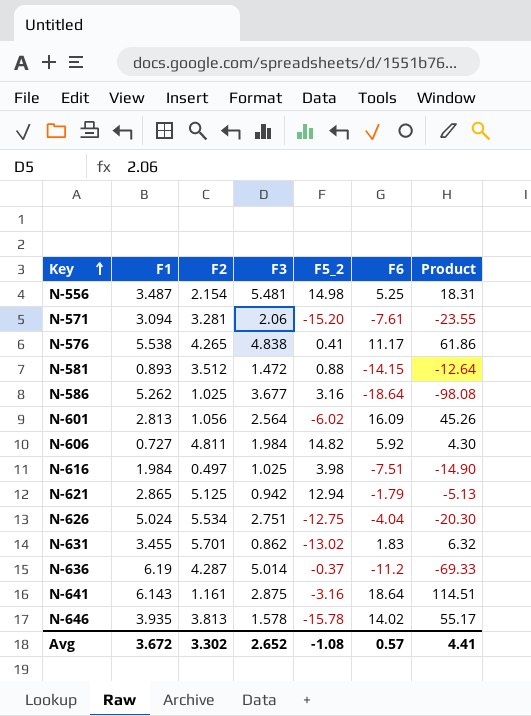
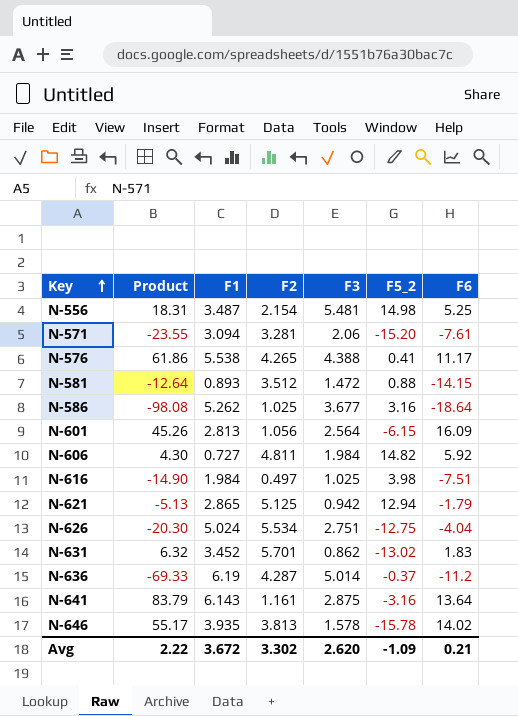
column Product | position: 7 -> 2
N-576 | F3: 4.838 -> 4.388
N-601 | F5_2: -6.02 -> -6.15
N-631 | F1: 3.455 -> 3.452
N-641 | Product: 114.51 -> 83.79
N-641 | F6: 18.64 -> 13.64
Avg | Product: 4.41 -> 2.22
Avg | F3: 2.652 -> 2.620
Avg | F5_2: -1.08 -> -1.09
Avg | F6: 0.57 -> 0.21

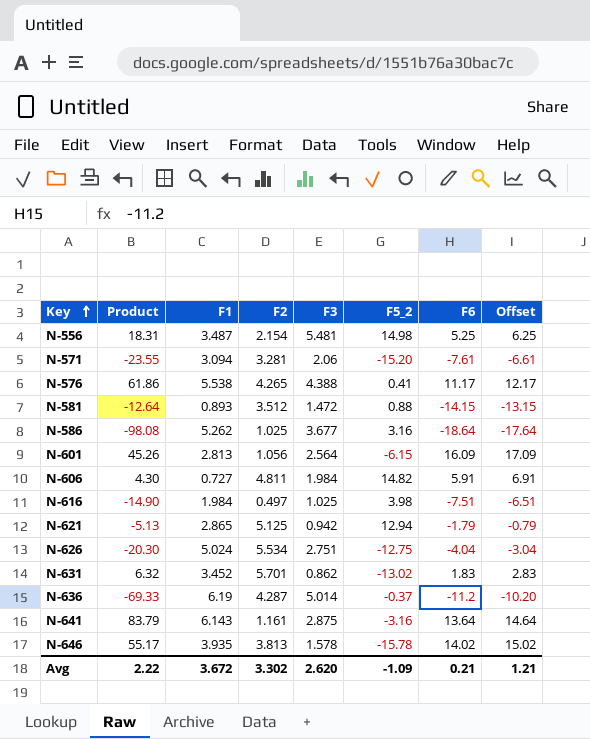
column Offset | formula: none -> [F6] + 1
N-606 | F6: 5.92 -> 5.91

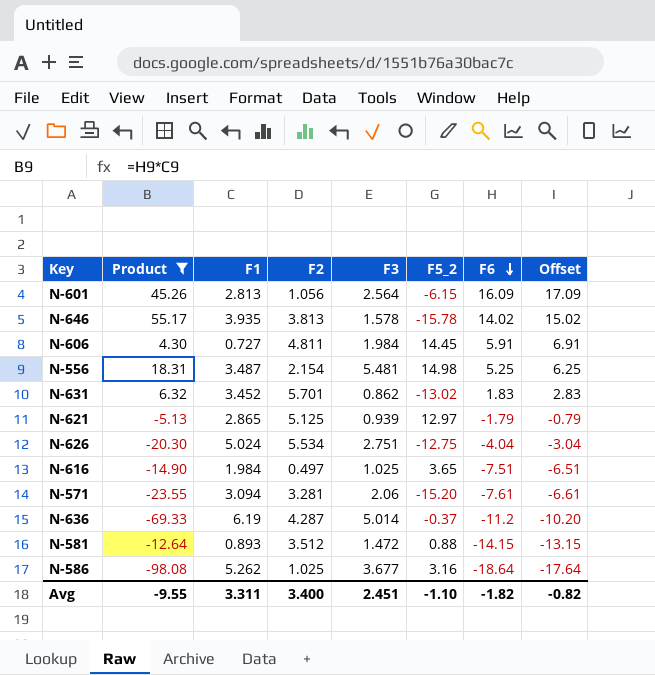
filter: none -> Product <= 55.17
row order: Key ascending -> F6 descending
N-606 | F5_2: 14.82 -> 14.45
N-621 | F3: 0.942 -> 0.939
N-621 | F5_2: 12.94 -> 12.97
N-616 | F5_2: 3.98 -> 3.65
Avg | Product: 2.22 -> -9.55
Avg | F1: 3.672 -> 3.311
Avg | F2: 3.302 -> 3.400
Avg | F3: 2.620 -> 2.451
Avg | F5_2: -1.09 -> -1.10
Avg | F6: 0.21 -> -1.82
Avg | Offset: 1.21 -> -0.82

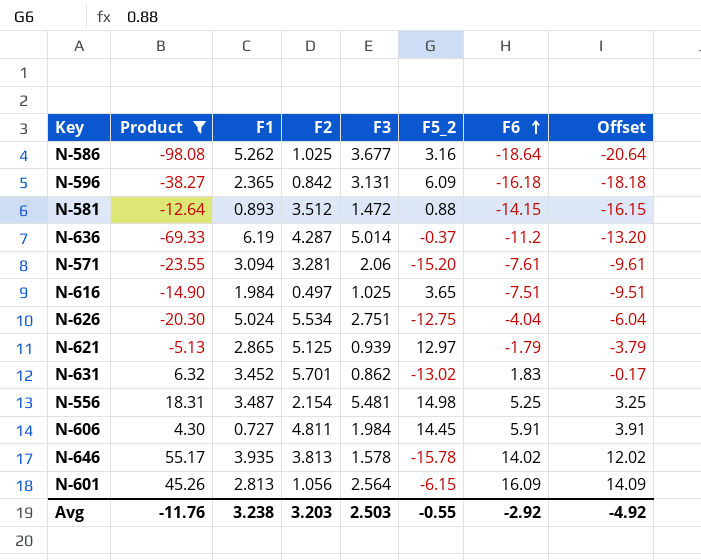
row order: F6 descending -> F6 ascending
column Offset | formula: [F6] + 1 -> [F6] - 2
row N-596: none -> -38.27 | 2.365 | 0.842 | 3.131 | 6.09 | -16.18 | -18.18
Avg | Product: -9.55 -> -11.76
Avg | F1: 3.311 -> 3.238
Avg | F2: 3.400 -> 3.203
Avg | F3: 2.451 -> 2.503
Avg | F5_2: -1.10 -> -0.55
Avg | F6: -1.82 -> -2.92
Avg | Offset: -0.82 -> -4.92

